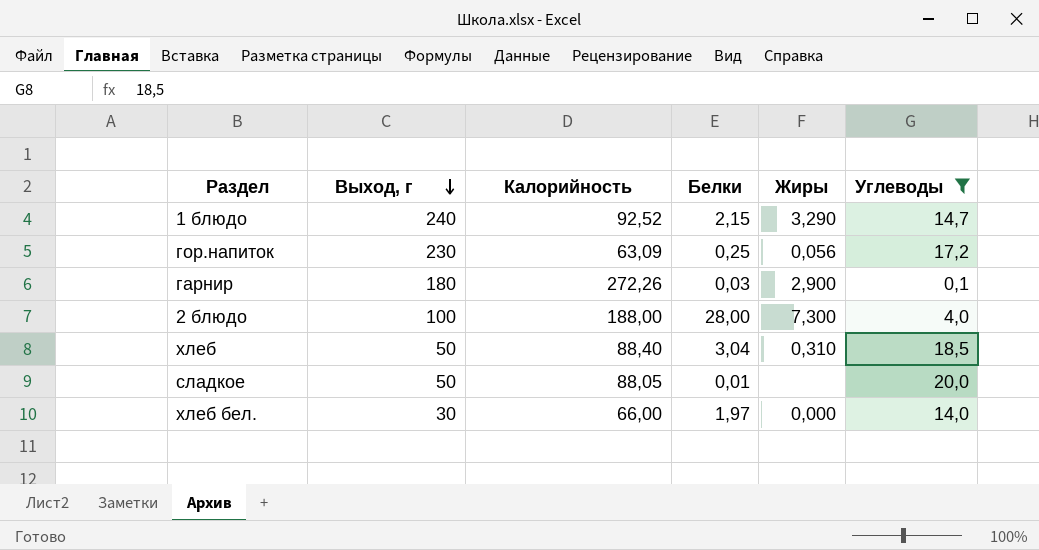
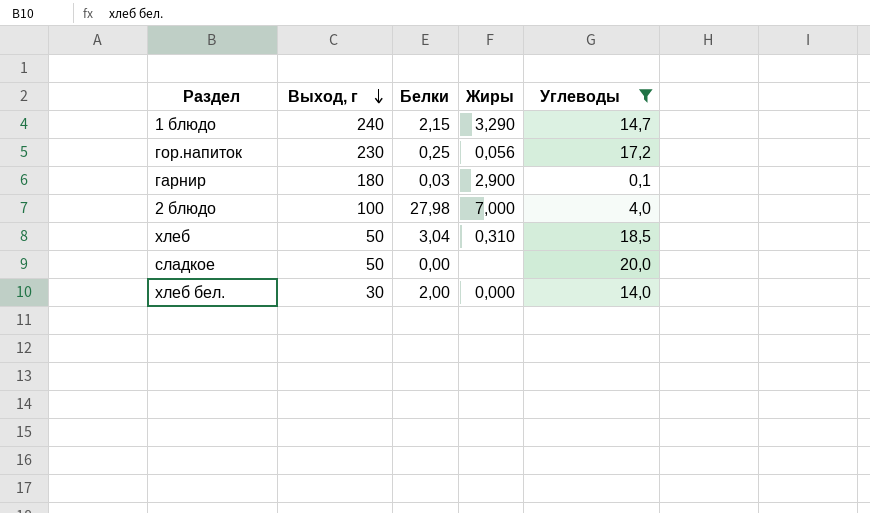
column Калорийность | position: 3 -> none
2 блюдо | Белки: 28,00 -> 27,98
2 блюдо | Жиры: 7,300 -> 7,000
сладкое | Белки: 0,01 -> 0,00
хлеб бел. | Белки: 1,97 -> 2,00

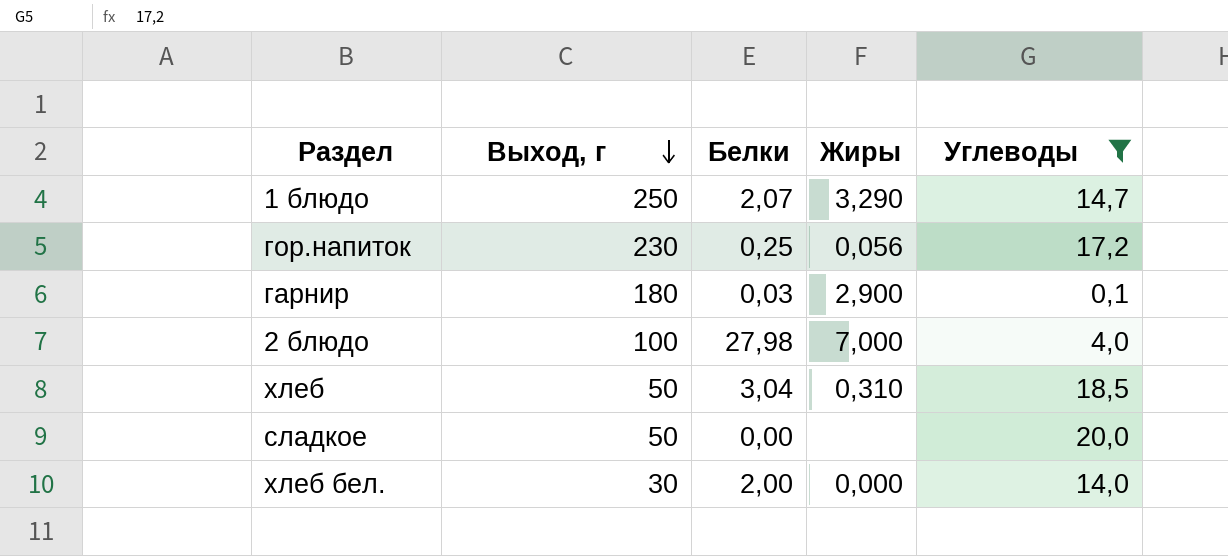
1 блюдо | Выход, г: 240 -> 250
1 блюдо | Белки: 2,15 -> 2,07

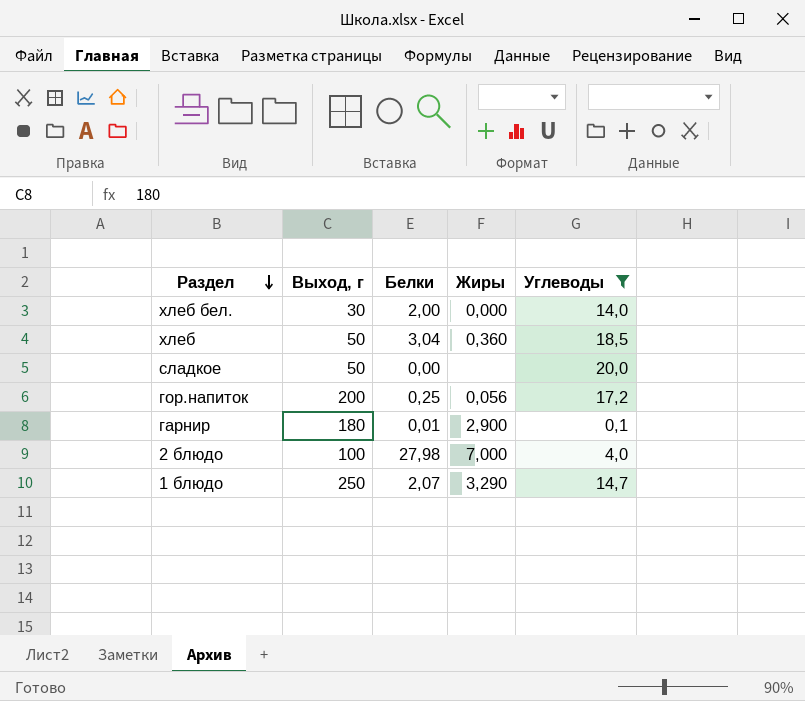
row order: Выход, г descending -> Раздел descending
хлеб | Жиры: 0,310 -> 0,360
гор.напиток | Выход, г: 230 -> 200
гарнир | Белки: 0,03 -> 0,01

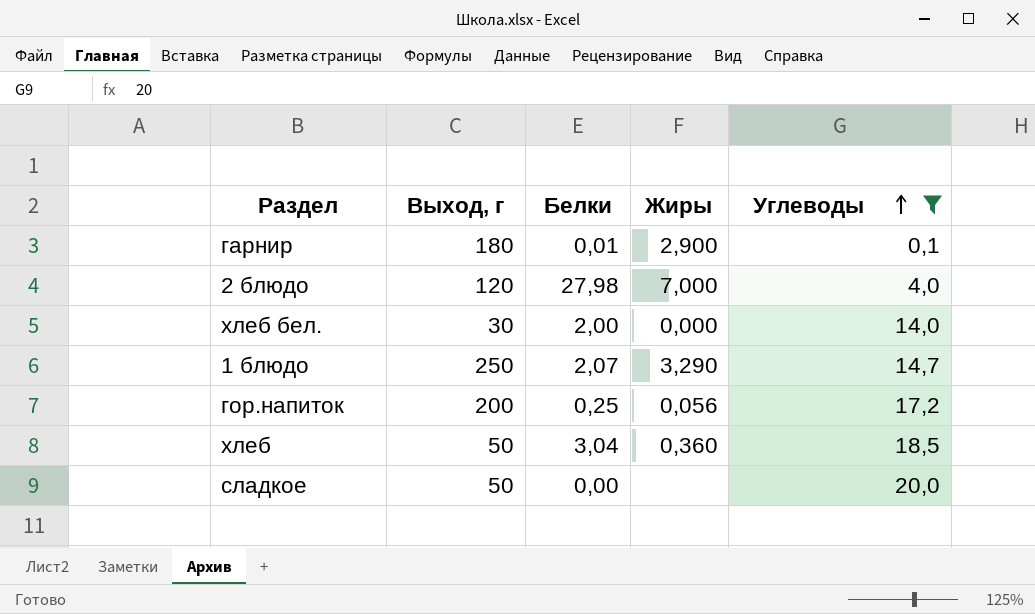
row order: Раздел descending -> Углеводы ascending
2 блюдо | Выход, г: 100 -> 120

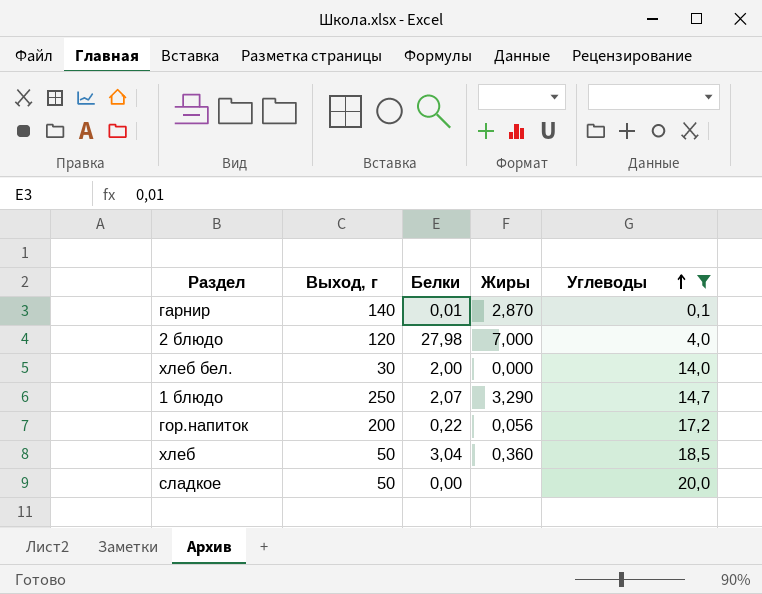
гарнир | Выход, г: 180 -> 140
гарнир | Жиры: 2,900 -> 2,870
гор.напиток | Белки: 0,25 -> 0,22

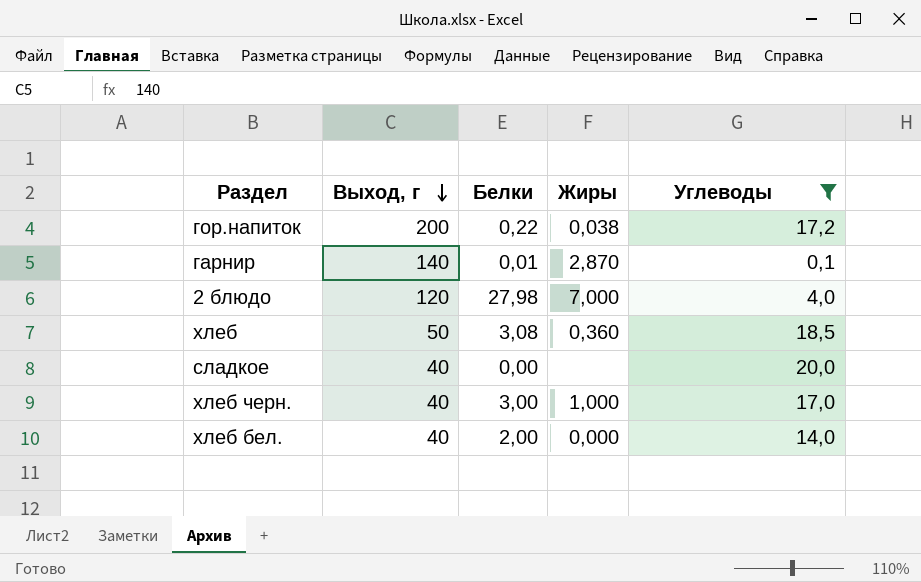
row order: Углеводы ascending -> Выход, г descending
row 1 блюдо: 250 | 2,07 | 3,290 | 14,7 -> none
гор.напиток | Жиры: 0,056 -> 0,038
хлеб | Белки: 3,04 -> 3,08
сладкое | Выход, г: 50 -> 40
row хлеб черн.: none -> 40 | 3,00 | 1,000 | 17,0
хлеб бел. | Выход, г: 30 -> 40

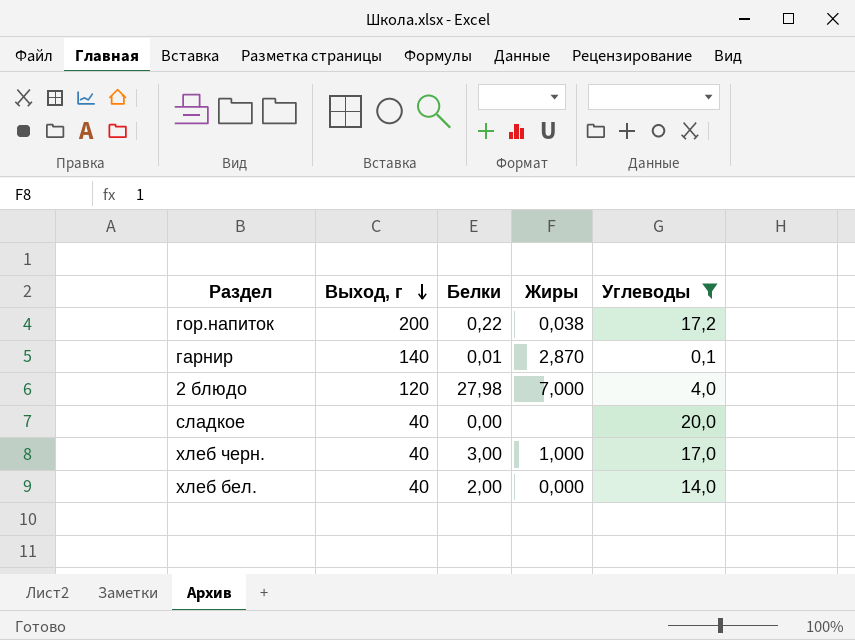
row хлеб: 50 | 3,08 | 0,360 | 18,5 -> none

